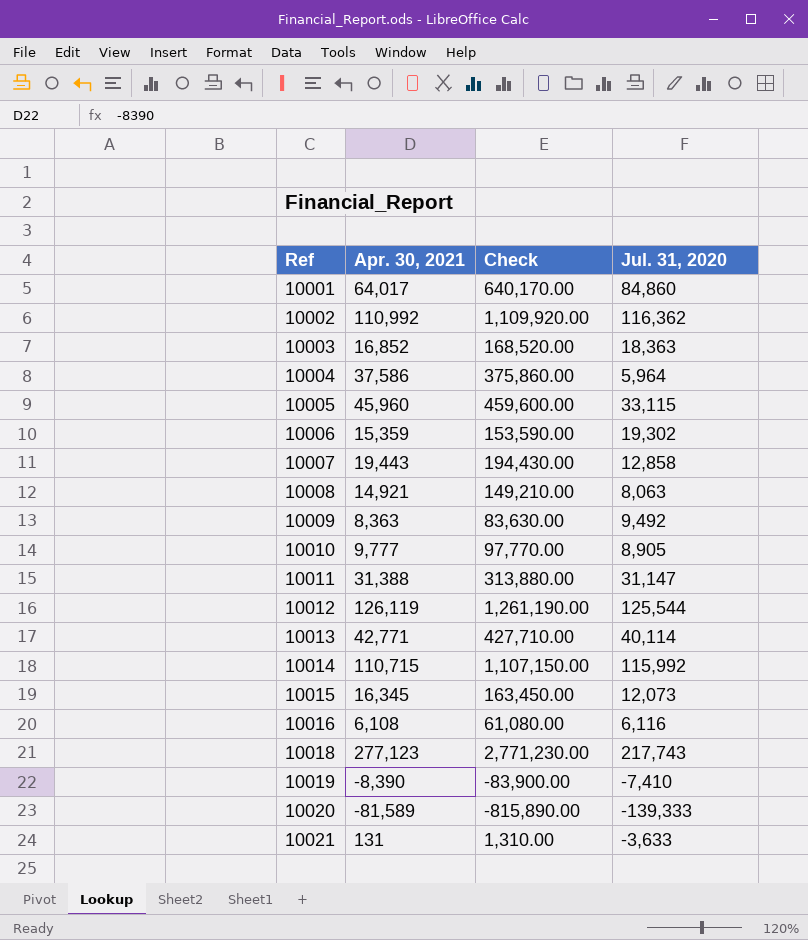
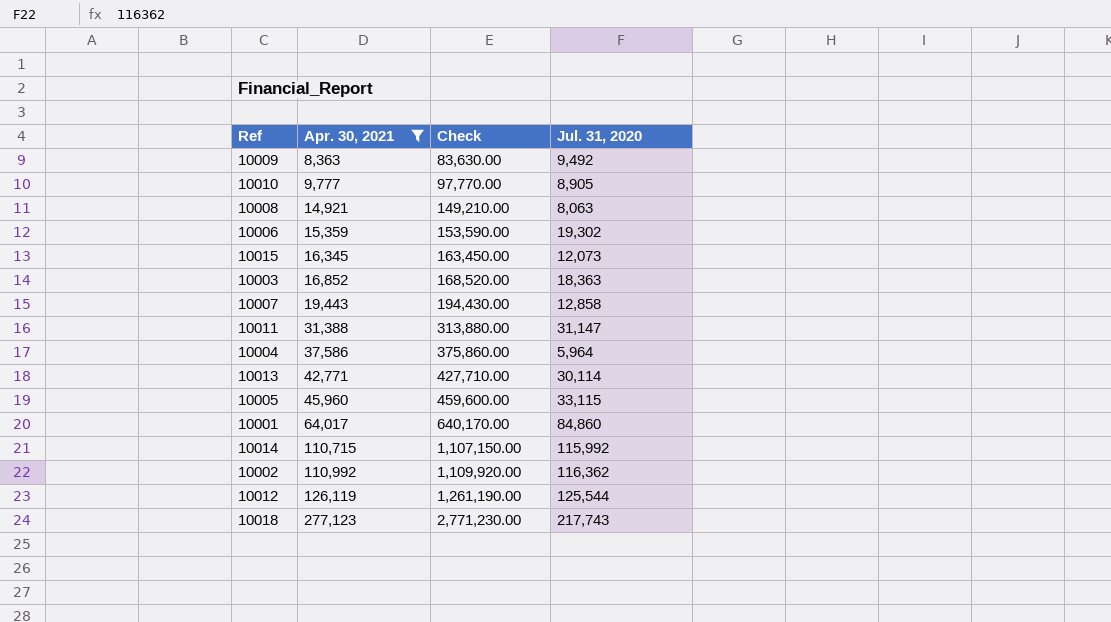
filter: none -> Apr. 30, 2021 >= 8,363
row order: Ref ascending -> Apr. 30, 2021 ascending
10013 | Jul. 31, 2020: 40,114 -> 30,114

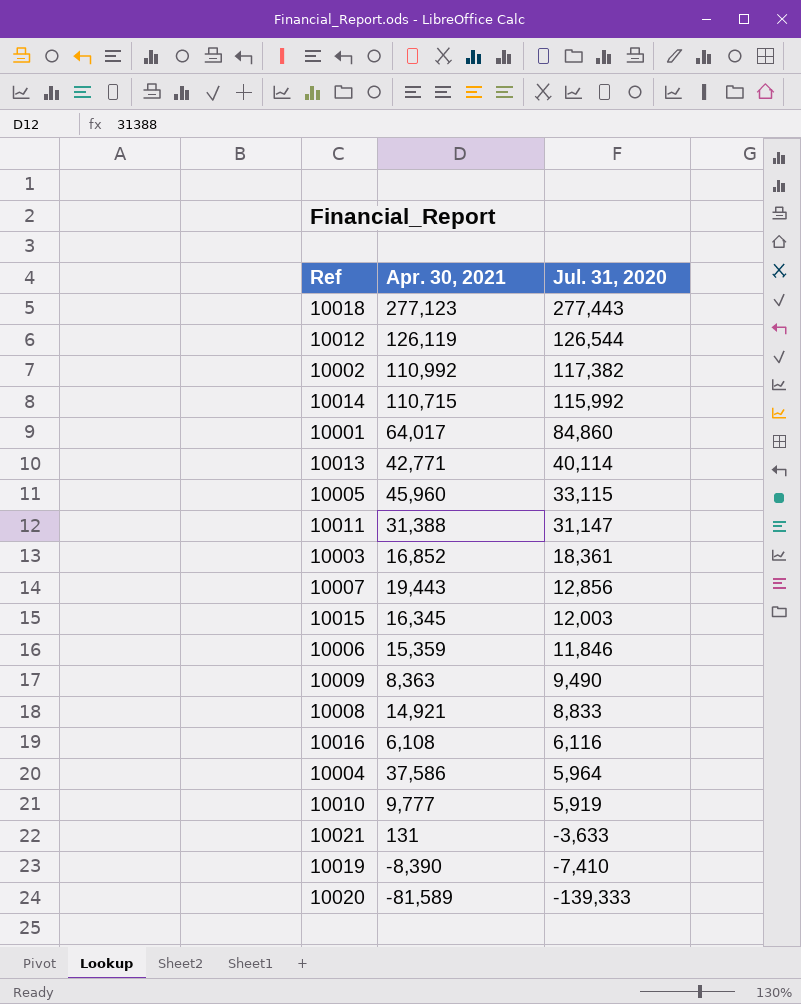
filter: Apr. 30, 2021 >= 8,363 -> none
row order: Apr. 30, 2021 ascending -> Jul. 31, 2020 descending
column Check | formula: [Apr. 30, 2021] * 10 -> none
10018 | Jul. 31, 2020: 217,743 -> 277,443
10012 | Jul. 31, 2020: 125,544 -> 126,544
10002 | Jul. 31, 2020: 116,362 -> 117,382
10013 | Jul. 31, 2020: 30,114 -> 40,114
10003 | Jul. 31, 2020: 18,363 -> 18,361
10007 | Jul. 31, 2020: 12,858 -> 12,856
10015 | Jul. 31, 2020: 12,073 -> 12,003
10006 | Jul. 31, 2020: 19,302 -> 11,846
10009 | Jul. 31, 2020: 9,492 -> 9,490
10008 | Jul. 31, 2020: 8,063 -> 8,833
10010 | Jul. 31, 2020: 8,905 -> 5,919

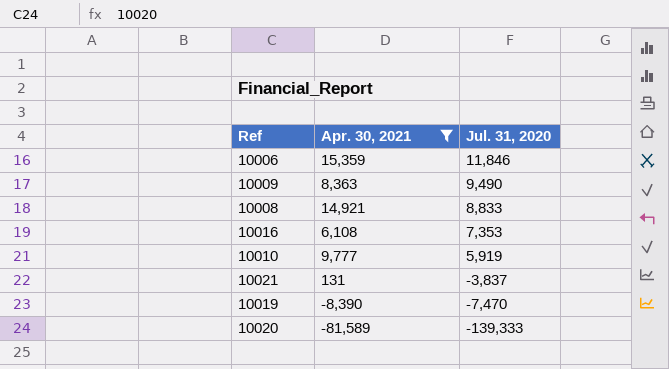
filter: none -> Apr. 30, 2021 <= 15,359
10016 | Jul. 31, 2020: 6,116 -> 7,353
10021 | Jul. 31, 2020: -3,633 -> -3,837
10019 | Jul. 31, 2020: -7,410 -> -7,470

